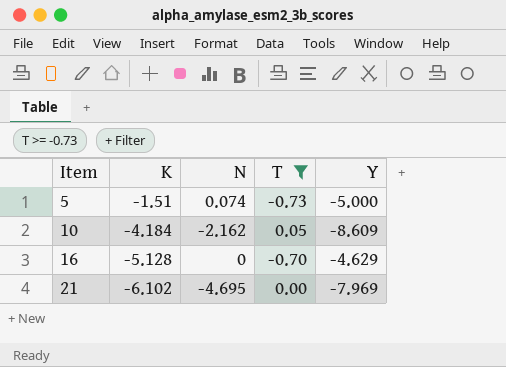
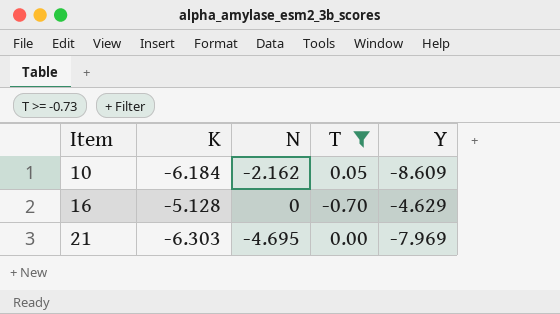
row 5: -1.51 | 0.074 | -0.73 | -5.000 -> none
10 | K: -4.184 -> -6.184
21 | K: -6.102 -> -6.303

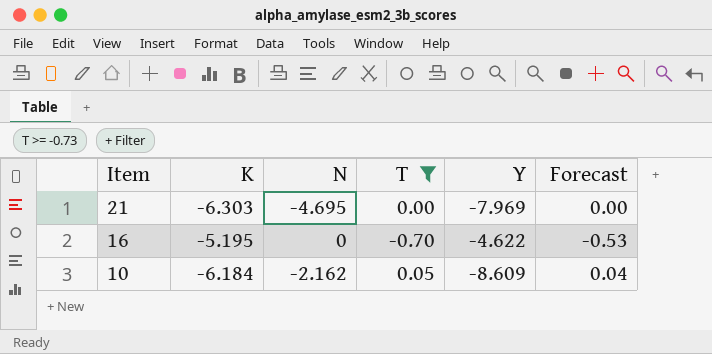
row order: Item ascending -> Item descending
column Forecast | formula: none -> [T] * 0.75
16 | K: -5.128 -> -5.195
16 | Y: -4.629 -> -4.622

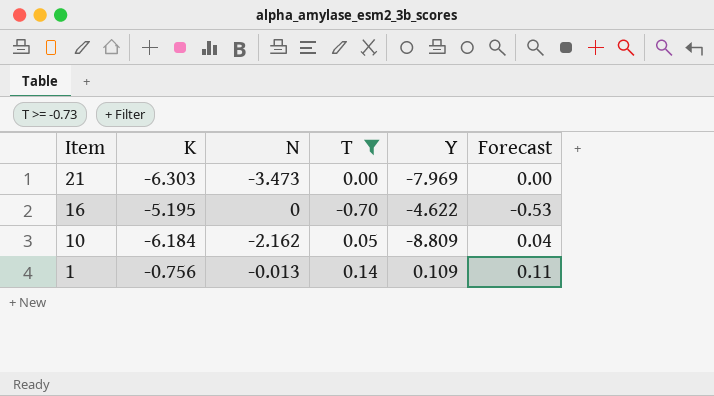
21 | N: -4.695 -> -3.473
10 | Y: -8.609 -> -8.809
row 1: none -> -0.756 | -0.013 | 0.14 | 0.109 | 0.11

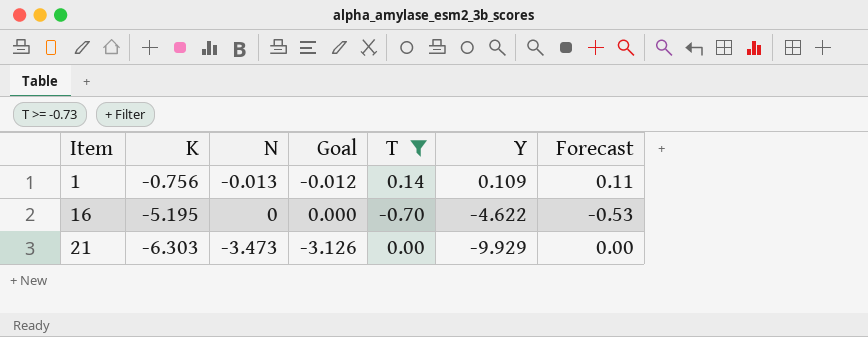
row order: Item descending -> Item ascending
column Goal | formula: none -> [N] * 0.9
row 10: -6.184 | -2.162 | 0.05 | -8.809 | 0.04 -> none
21 | Y: -7.969 -> -9.929

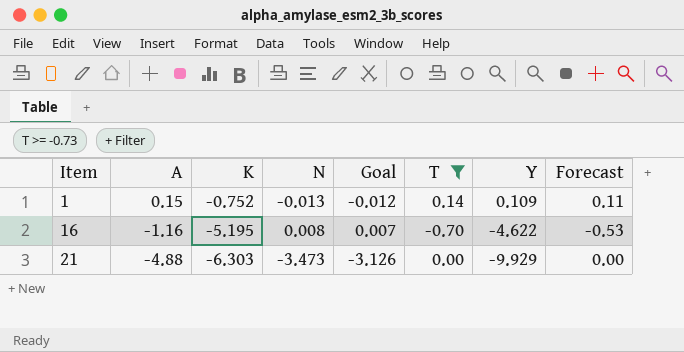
column A | position: none -> 2
1 | K: -0.756 -> -0.752
16 | N: 0 -> 0.008
16 | Goal: 0.000 -> 0.007

